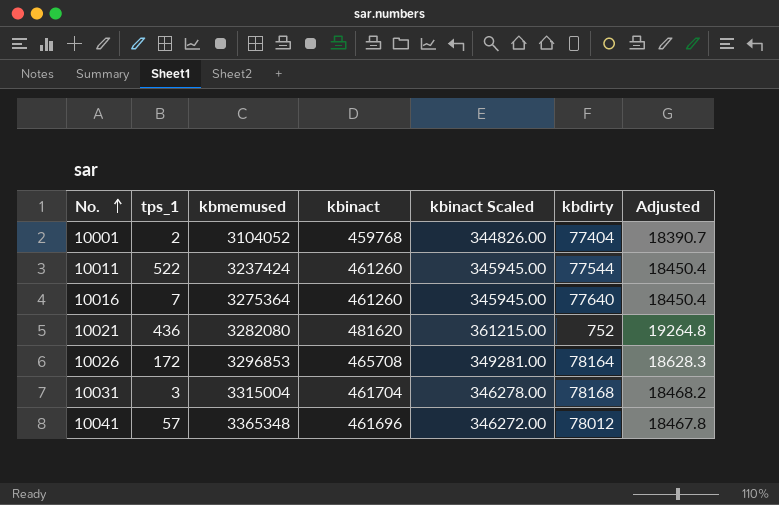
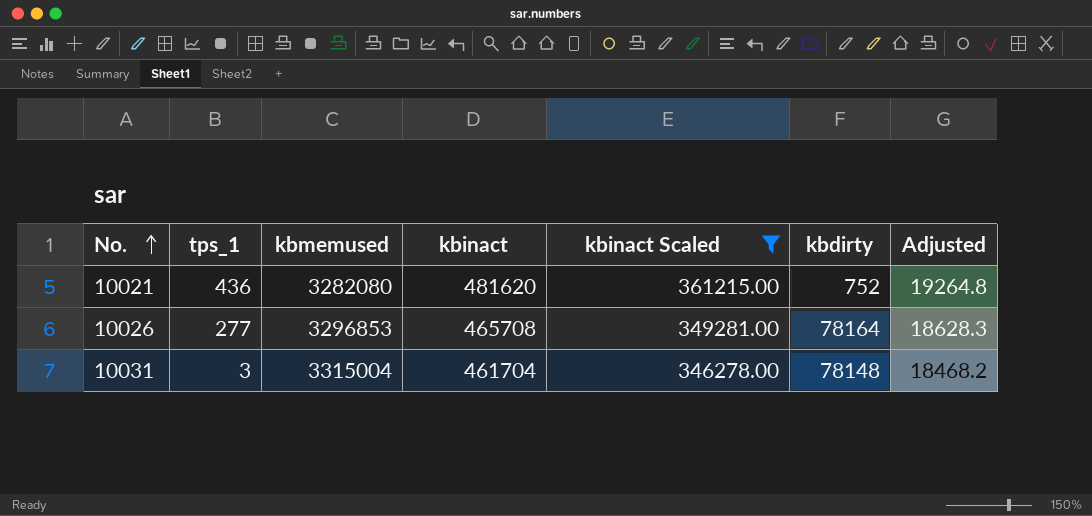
filter: none -> kbinact Scaled >= 346278.00
10026 | tps_1: 172 -> 277
10031 | kbdirty: 78168 -> 78148

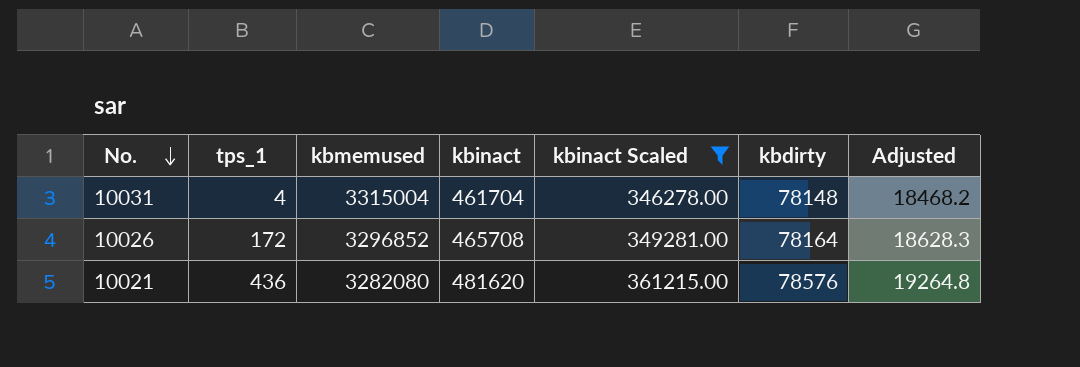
row order: No. ascending -> No. descending
10031 | tps_1: 3 -> 4
10026 | tps_1: 277 -> 172
10026 | kbmemused: 3296853 -> 3296852
10021 | kbdirty: 752 -> 78576

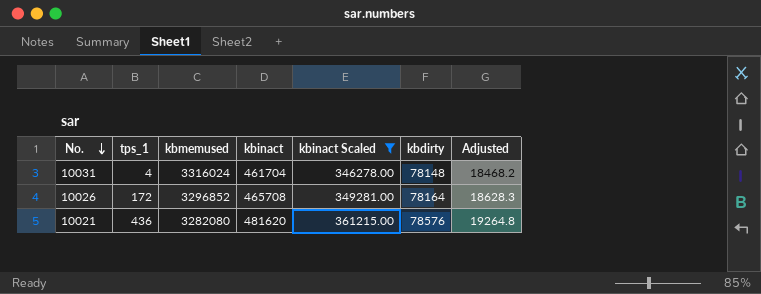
10031 | kbmemused: 3315004 -> 3316024

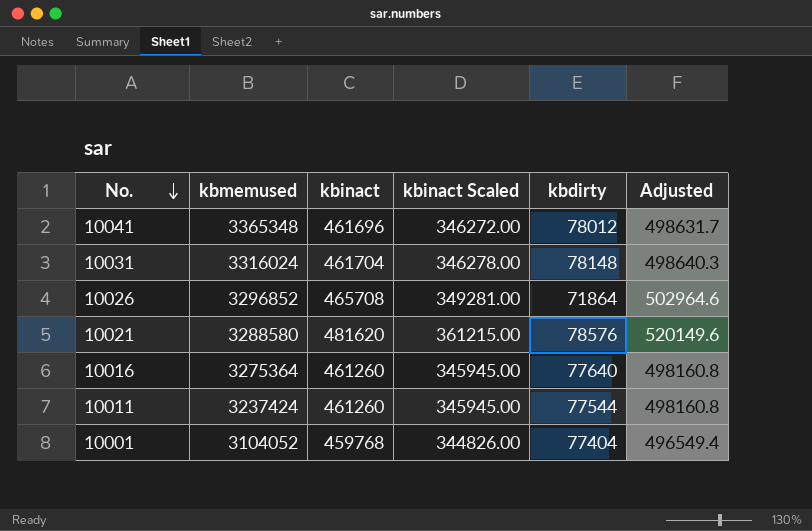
filter: kbinact Scaled >= 346278.00 -> none
column tps_1 | position: 2 -> none
column Adjusted | formula: [kbinact] * 0.04 -> [kbinact] * 1.08
10026 | kbdirty: 78164 -> 71864
10021 | kbmemused: 3282080 -> 3288580

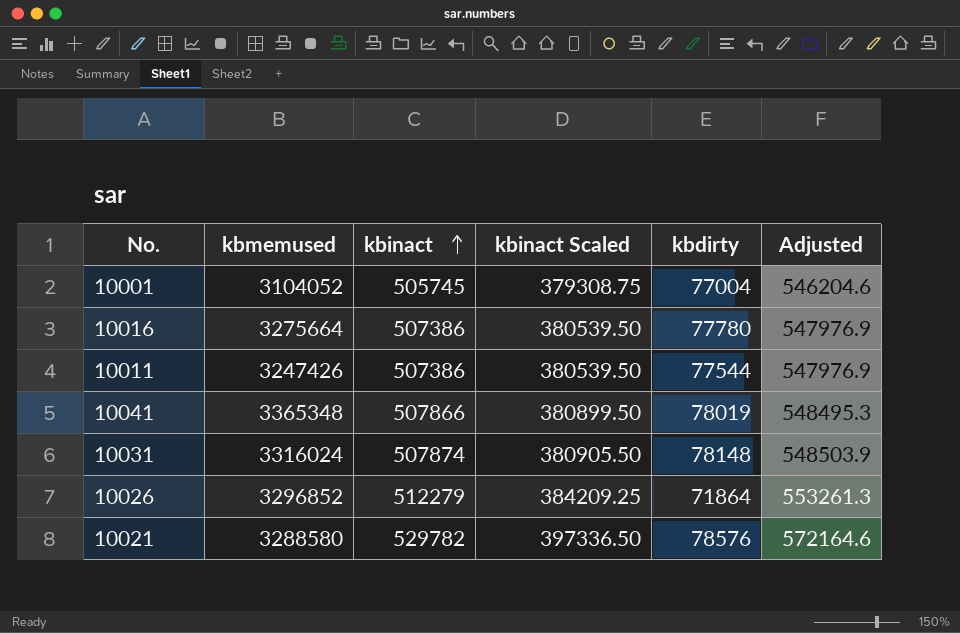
row order: No. descending -> kbinact ascending
10001 | kbinact: 459768 -> 505745
10001 | kbinact Scaled: 344826.00 -> 379308.75
10001 | kbdirty: 77404 -> 77004
10001 | Adjusted: 496549.4 -> 546204.6
10016 | kbmemused: 3275364 -> 3275664
10016 | kbinact: 461260 -> 507386
10016 | kbinact Scaled: 345945.00 -> 380539.50
10016 | kbdirty: 77640 -> 77780
10016 | Adjusted: 498160.8 -> 547976.9
10011 | kbmemused: 3237424 -> 3247426
10011 | kbinact: 461260 -> 507386
10011 | kbinact Scaled: 345945.00 -> 380539.50
10011 | Adjusted: 498160.8 -> 547976.9
10041 | kbinact: 461696 -> 507866
10041 | kbinact Scaled: 346272.00 -> 380899.50
10041 | kbdirty: 78012 -> 78019
10041 | Adjusted: 498631.7 -> 548495.3
10031 | kbinact: 461704 -> 507874
10031 | kbinact Scaled: 346278.00 -> 380905.50
10031 | Adjusted: 498640.3 -> 548503.9
10026 | kbinact: 465708 -> 512279
10026 | kbinact Scaled: 349281.00 -> 384209.25
10026 | Adjusted: 502964.6 -> 553261.3
10021 | kbinact: 481620 -> 529782
10021 | kbinact Scaled: 361215.00 -> 397336.50
10021 | Adjusted: 520149.6 -> 572164.6

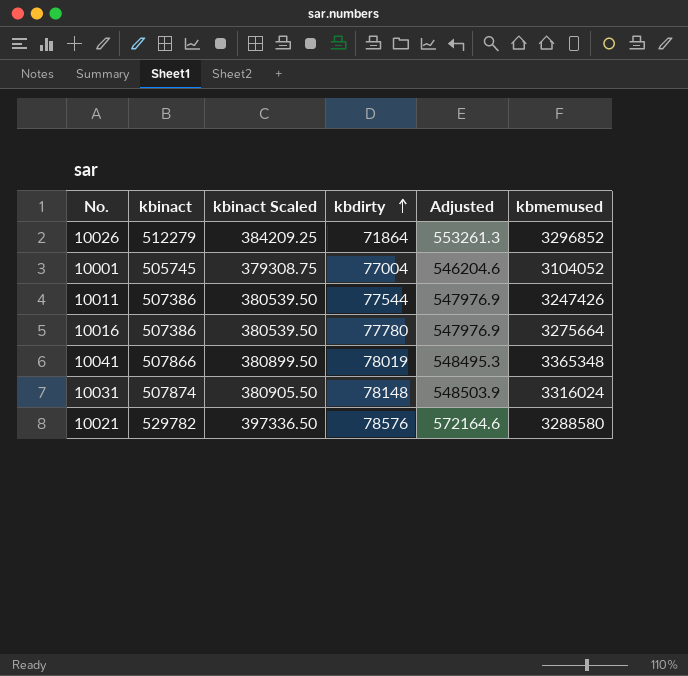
row order: kbinact ascending -> kbdirty ascending
column kbmemused | position: 2 -> 6

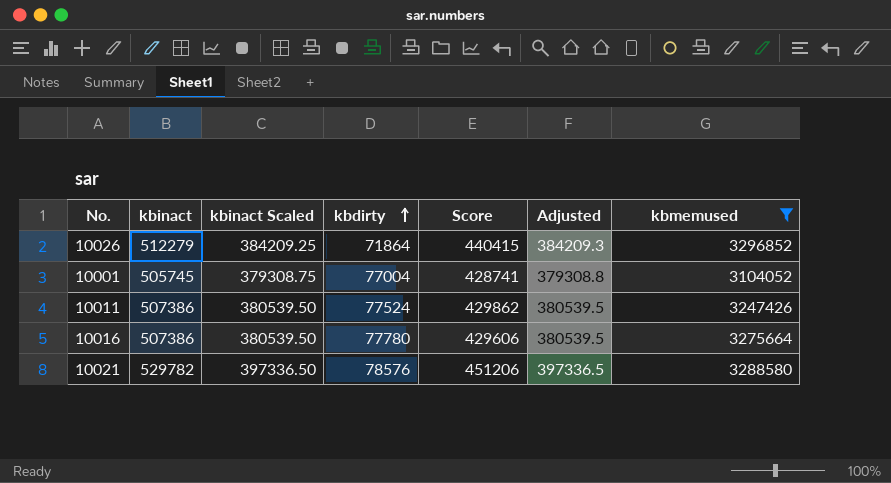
filter: none -> kbmemused <= 3296852
column Score | formula: none -> [kbinact] - [kbdirty]
column Adjusted | formula: [kbinact] * 1.08 -> [kbinact] * 0.75
10011 | kbdirty: 77544 -> 77524

